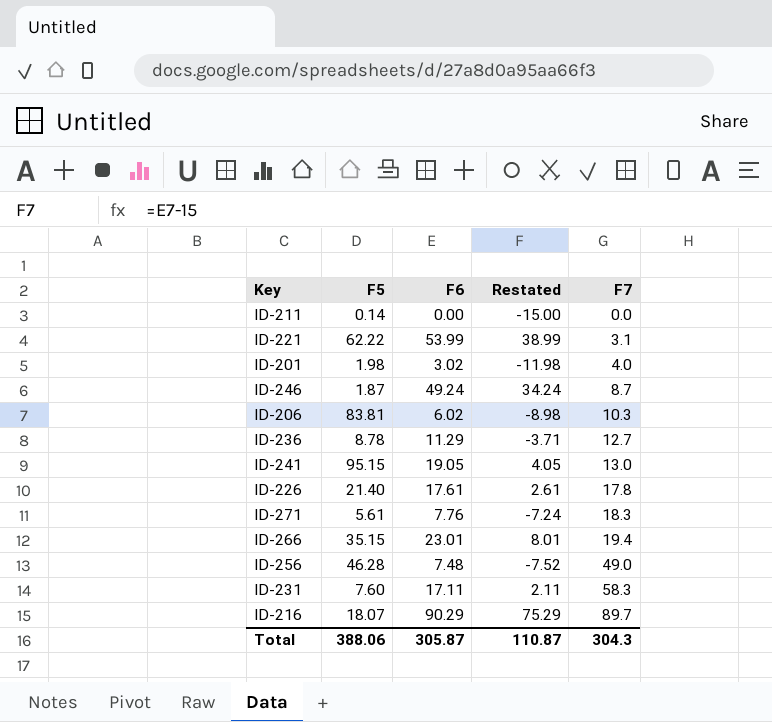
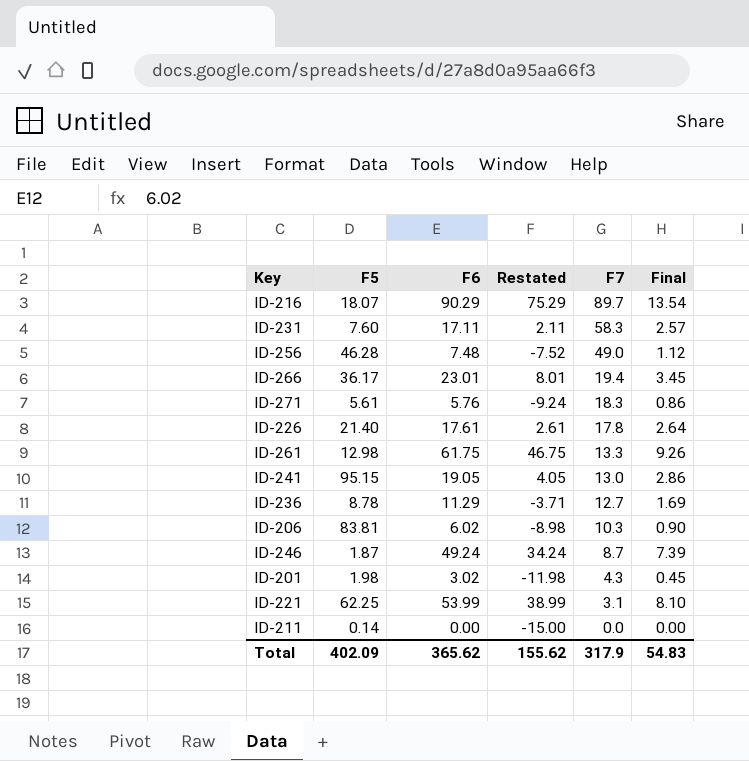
row order: F7 ascending -> F7 descending
column Final | formula: none -> [F6] * 0.15
ID-266 | F5: 35.15 -> 36.17
ID-271 | F6: 7.76 -> 5.76
ID-271 | Restated: -7.24 -> -9.24
row ID-261: none -> 12.98 | 61.75 | 46.75 | 13.3 | 9.26
ID-201 | F7: 4.0 -> 4.3
ID-221 | F5: 62.22 -> 62.25
Total | F5: 388.06 -> 402.09
Total | F6: 305.87 -> 365.62
Total | Restated: 110.87 -> 155.62
Total | F7: 304.3 -> 317.9

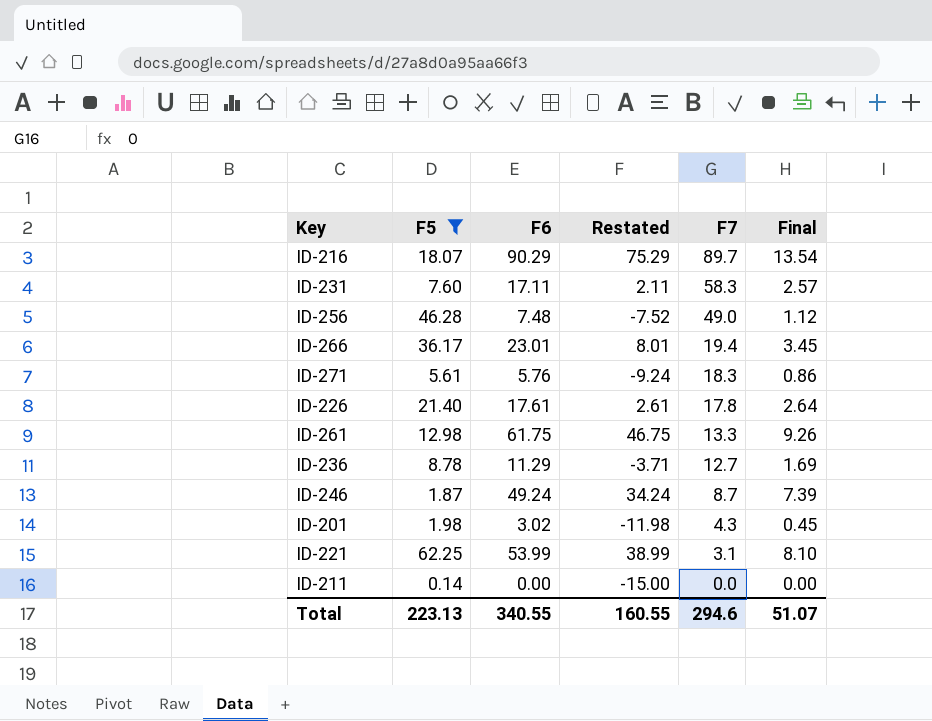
filter: none -> F5 <= 62.25
Total | F5: 402.09 -> 223.13
Total | F6: 365.62 -> 340.55
Total | Restated: 155.62 -> 160.55
Total | F7: 317.9 -> 294.6
Total | Final: 54.83 -> 51.07

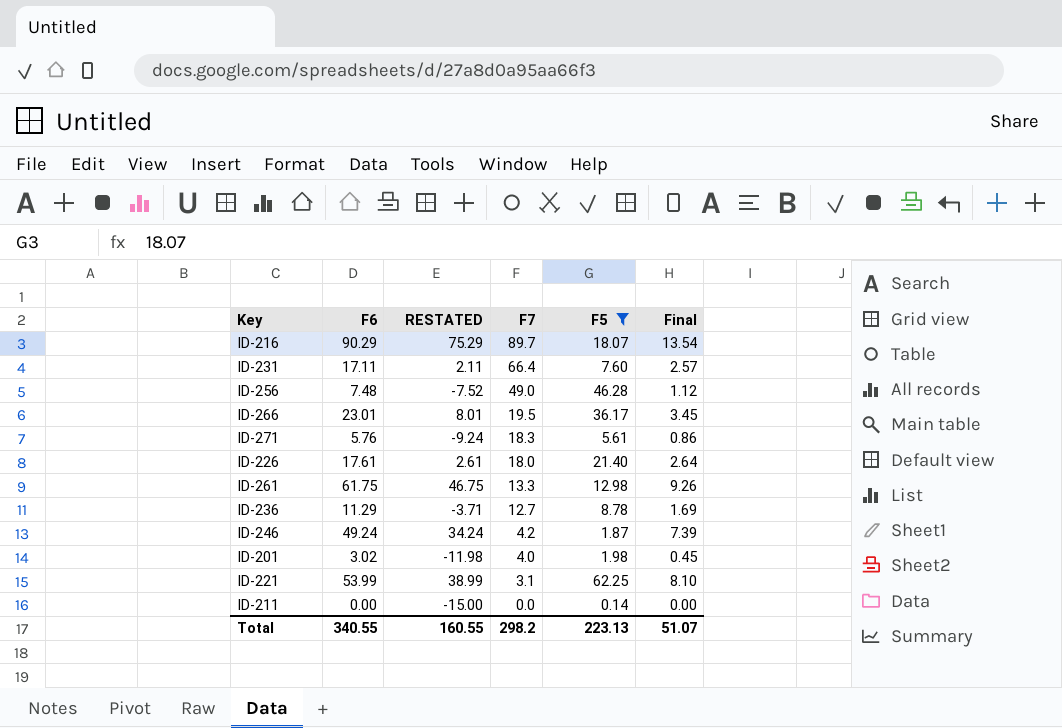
column name: Restated -> RESTATED
column F5 | position: 2 -> 5
ID-231 | F7: 58.3 -> 66.4
ID-266 | F7: 19.4 -> 19.5
ID-226 | F7: 17.8 -> 18.0
ID-246 | F7: 8.7 -> 4.2
ID-201 | F7: 4.3 -> 4.0
Total | F7: 294.6 -> 298.2

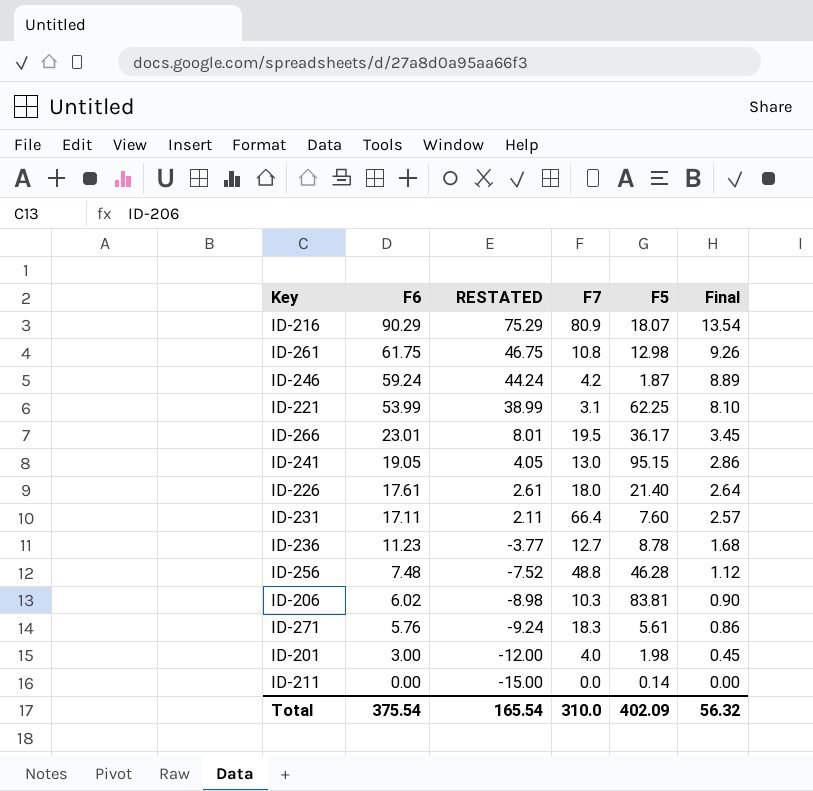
filter: F5 <= 62.25 -> none
row order: F7 descending -> F6 descending
ID-216 | F7: 89.7 -> 80.9
ID-261 | F7: 13.3 -> 10.8
ID-246 | F6: 49.24 -> 59.24
ID-246 | RESTATED: 34.24 -> 44.24
ID-246 | Final: 7.39 -> 8.89
ID-236 | F6: 11.29 -> 11.23
ID-236 | RESTATED: -3.71 -> -3.77
ID-236 | Final: 1.69 -> 1.68
ID-256 | F7: 49.0 -> 48.8
ID-201 | F6: 3.02 -> 3.00
ID-201 | RESTATED: -11.98 -> -12.00
Total | F6: 340.55 -> 375.54
Total | RESTATED: 160.55 -> 165.54
Total | F7: 298.2 -> 310.0
Total | F5: 223.13 -> 402.09
Total | Final: 51.07 -> 56.32

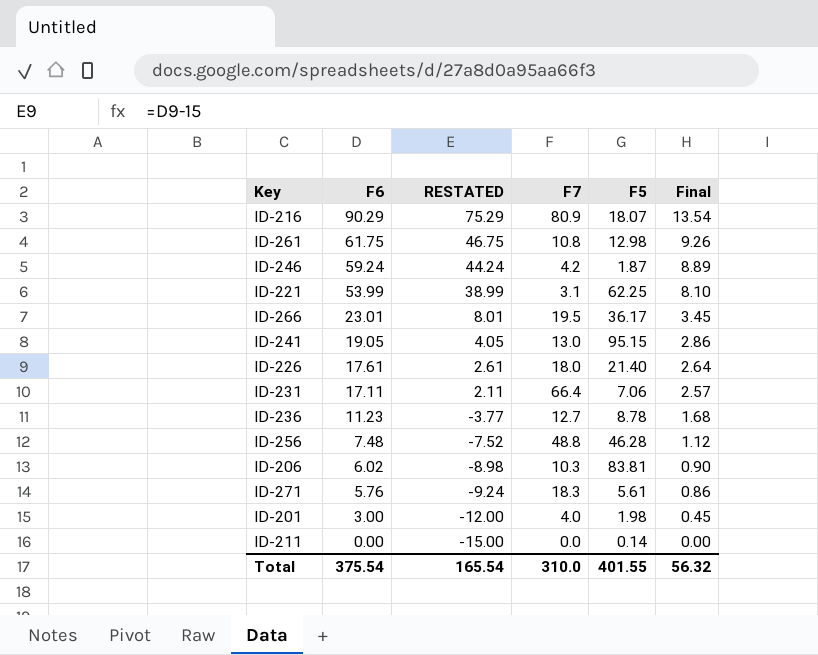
ID-231 | F5: 7.60 -> 7.06
Total | F5: 402.09 -> 401.55

